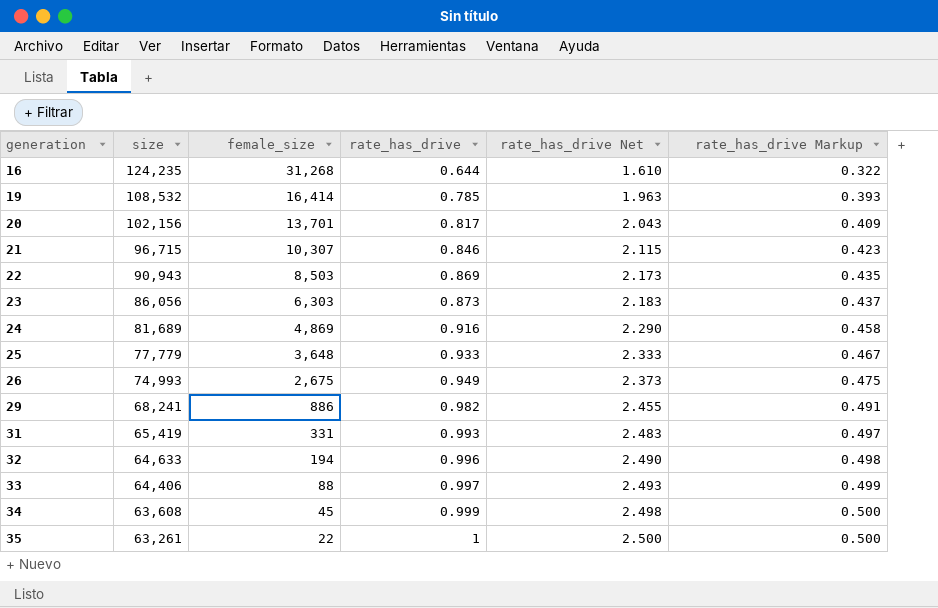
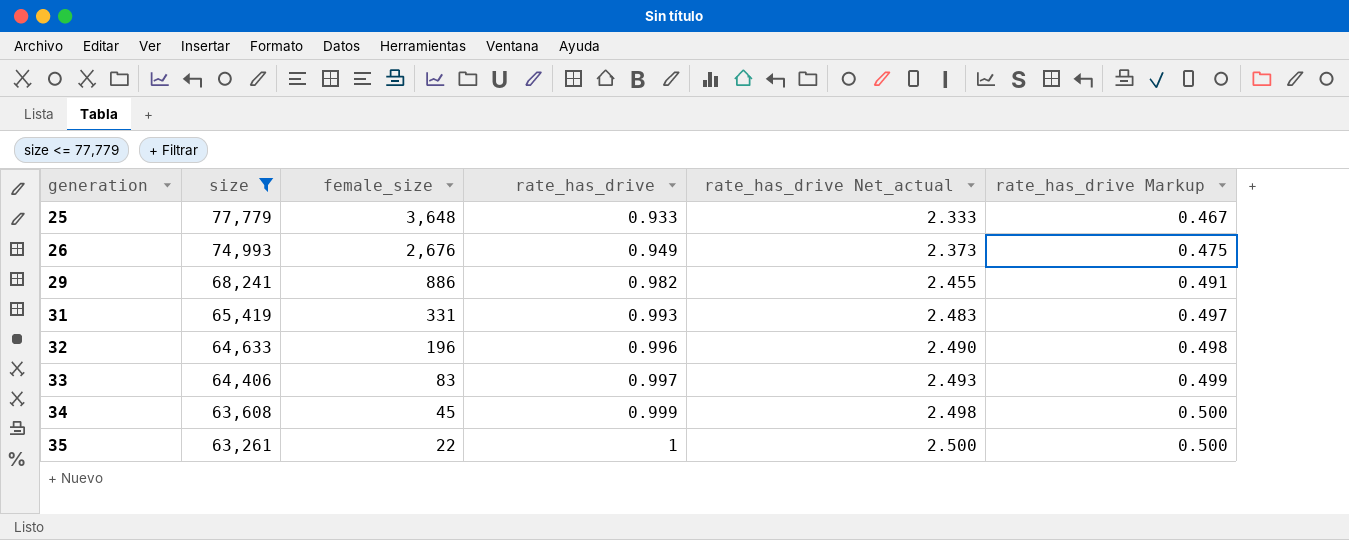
filter: none -> size <= 77,779
column name: rate_has_drive Net -> rate_has_drive Net_actual
26 | female_size: 2,675 -> 2,676
32 | female_size: 194 -> 196
33 | female_size: 88 -> 83

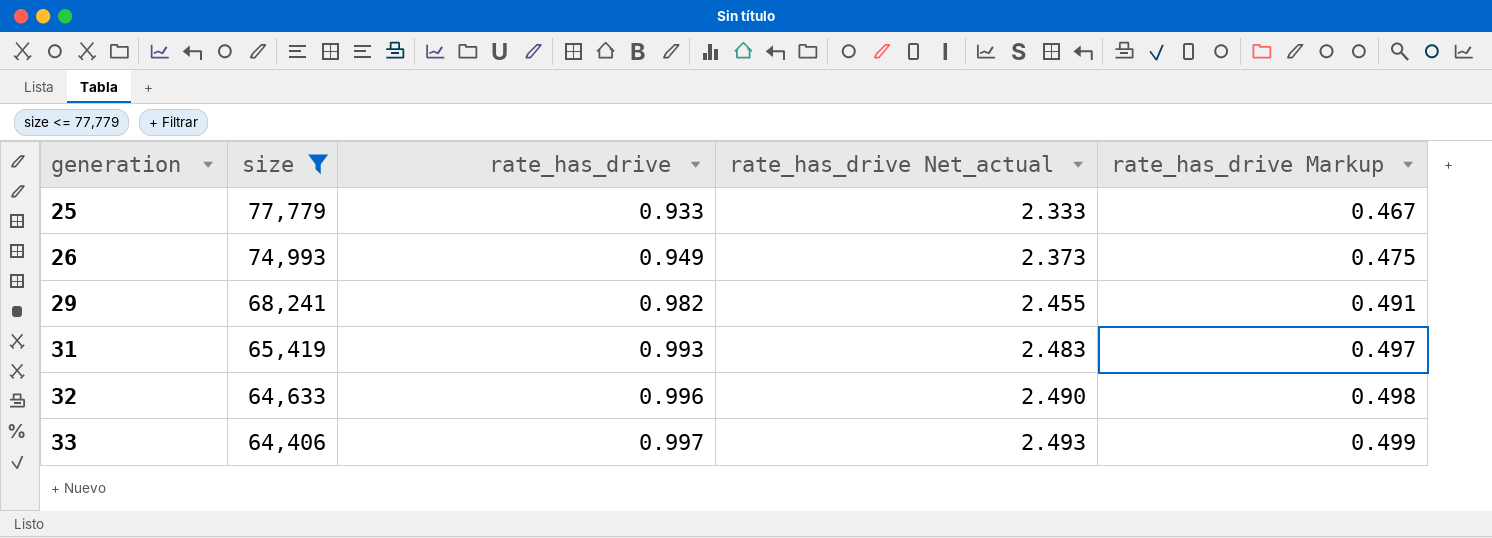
column female_size | position: 3 -> none
row 34: 63,608 | 45 | 0.999 | 2.498 | 0.500 -> none
row 35: 63,261 | 22 | 1 | 2.500 | 0.500 -> none

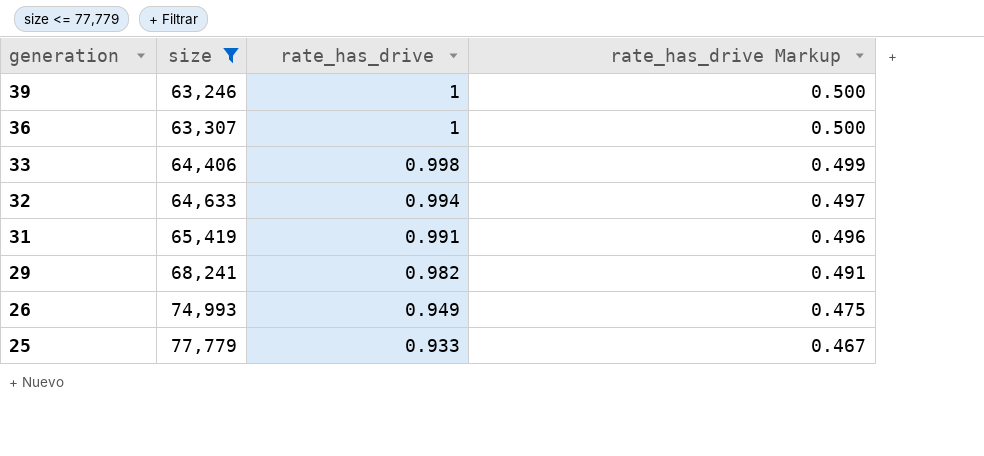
row order: generation ascending -> generation descending
column rate_has_drive Net_actual | formula: [rate_has_drive] * 2.5 -> none
row 39: none -> 63,246 | 1 | 0.500
row 36: none -> 63,307 | 1 | 0.500
33 | rate_has_drive: 0.997 -> 0.998
32 | rate_has_drive: 0.996 -> 0.994
32 | rate_has_drive Markup: 0.498 -> 0.497
31 | rate_has_drive: 0.993 -> 0.991
31 | rate_has_drive Markup: 0.497 -> 0.496

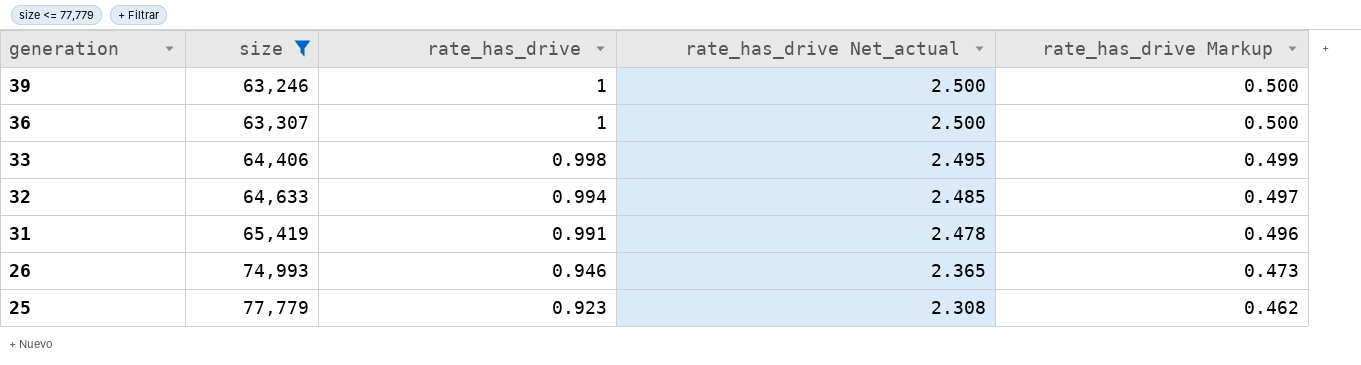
column rate_has_drive Net_actual | formula: none -> [rate_has_drive] * 2.5
row 29: 68,241 | 0.982 | 0.491 -> none
26 | rate_has_drive: 0.949 -> 0.946
26 | rate_has_drive Markup: 0.475 -> 0.473
25 | rate_has_drive: 0.933 -> 0.923
25 | rate_has_drive Markup: 0.467 -> 0.462

